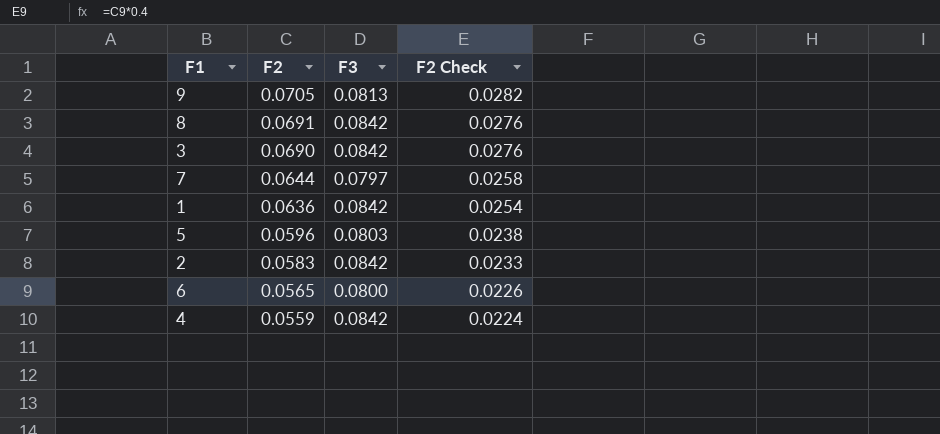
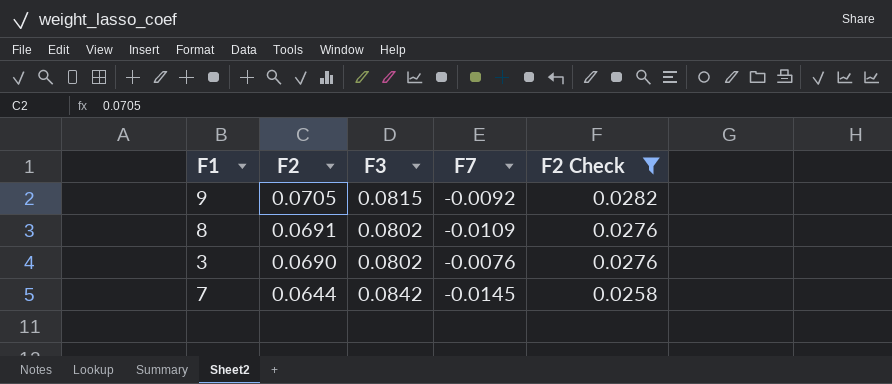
filter: none -> F2 Check >= 0.0258
column F7 | position: none -> 4
9 | F3: 0.0813 -> 0.0815
8 | F3: 0.0842 -> 0.0802
3 | F3: 0.0842 -> 0.0802
7 | F3: 0.0797 -> 0.0842

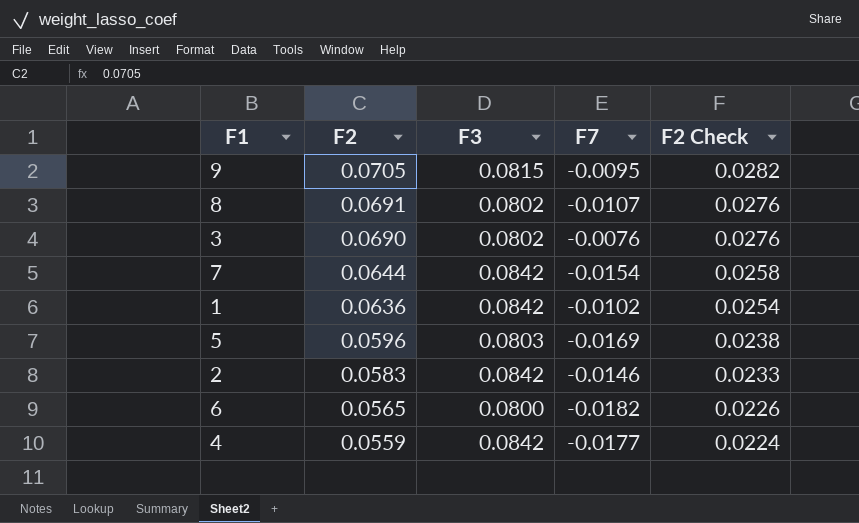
filter: F2 Check >= 0.0258 -> none
9 | F7: -0.0092 -> -0.0095
8 | F7: -0.0109 -> -0.0107
7 | F7: -0.0145 -> -0.0154

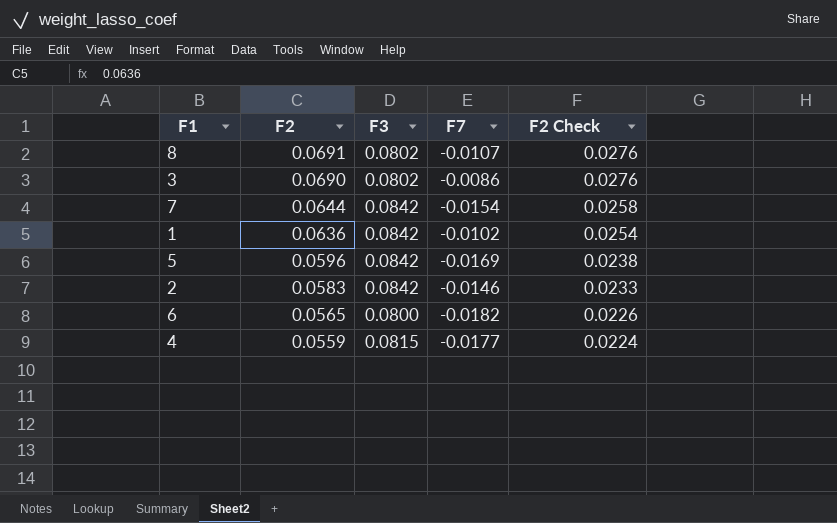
row 9: 0.0705 | 0.0815 | -0.0095 | 0.0282 -> none
3 | F7: -0.0076 -> -0.0086
5 | F3: 0.0803 -> 0.0842
4 | F3: 0.0842 -> 0.0815

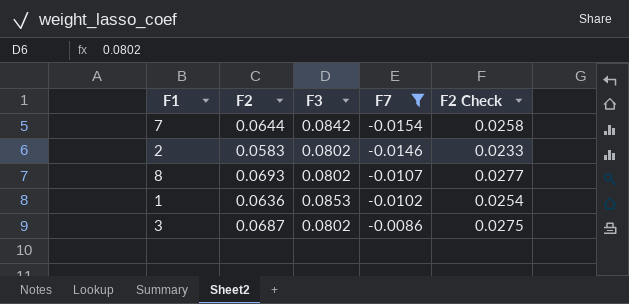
filter: none -> F7 >= -0.0154
row order: F2 descending -> F7 ascending
2 | F3: 0.0842 -> 0.0802
8 | F2: 0.0691 -> 0.0693
8 | F2 Check: 0.0276 -> 0.0277
1 | F3: 0.0842 -> 0.0853
3 | F2: 0.0690 -> 0.0687
3 | F2 Check: 0.0276 -> 0.0275

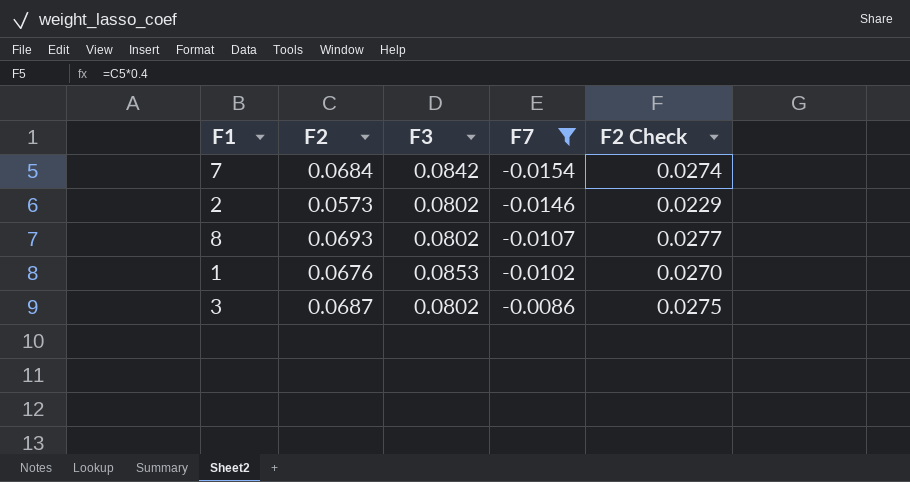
7 | F2: 0.0644 -> 0.0684
7 | F2 Check: 0.0258 -> 0.0274
2 | F2: 0.0583 -> 0.0573
2 | F2 Check: 0.0233 -> 0.0229
1 | F2: 0.0636 -> 0.0676
1 | F2 Check: 0.0254 -> 0.0270

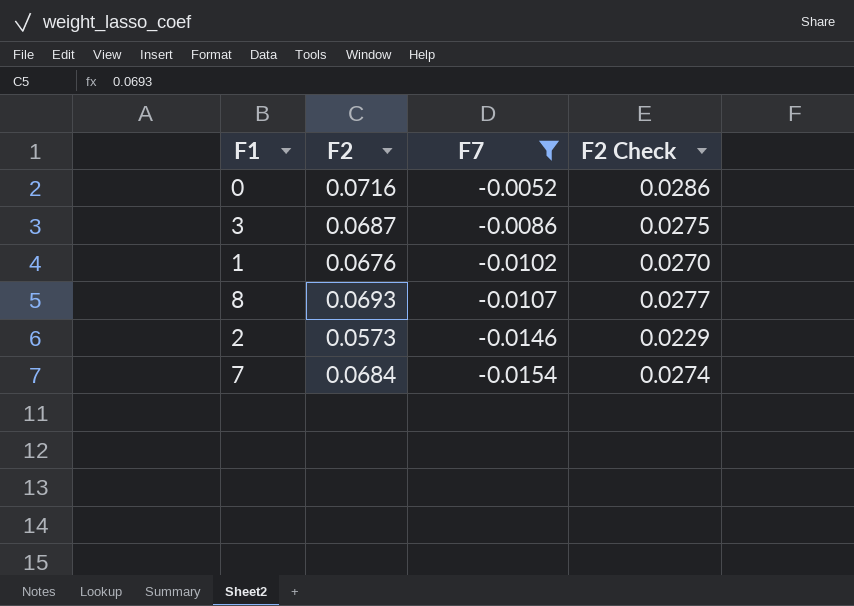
row order: F7 ascending -> F7 descending
column F3 | position: 3 -> none
row 0: none -> 0.0716 | -0.0052 | 0.0286

